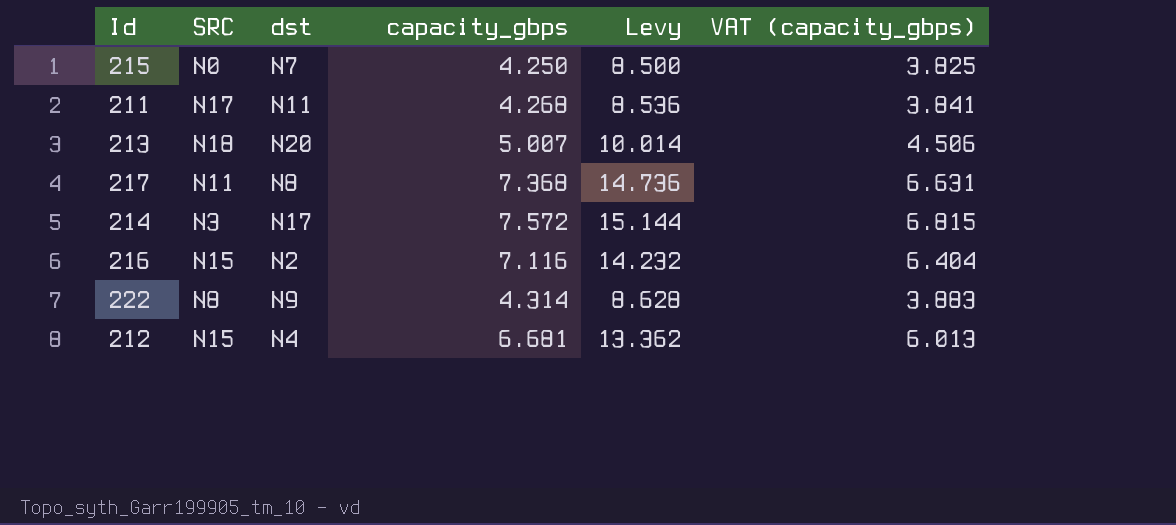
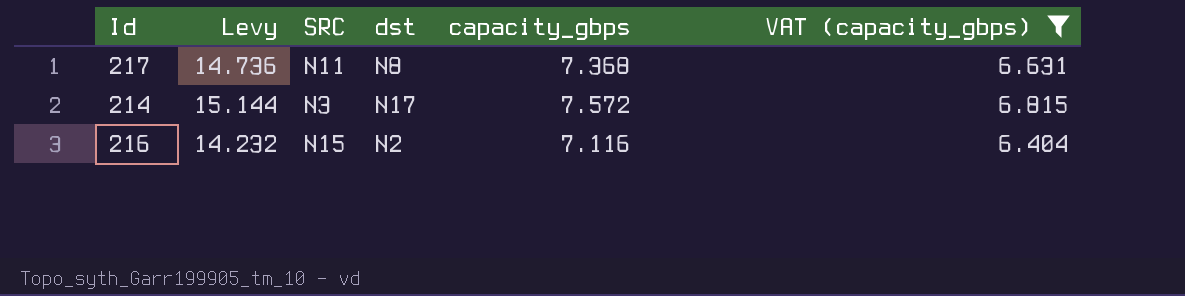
filter: none -> VAT (capacity_gbps) >= 6.404
column Levy | position: 5 -> 2

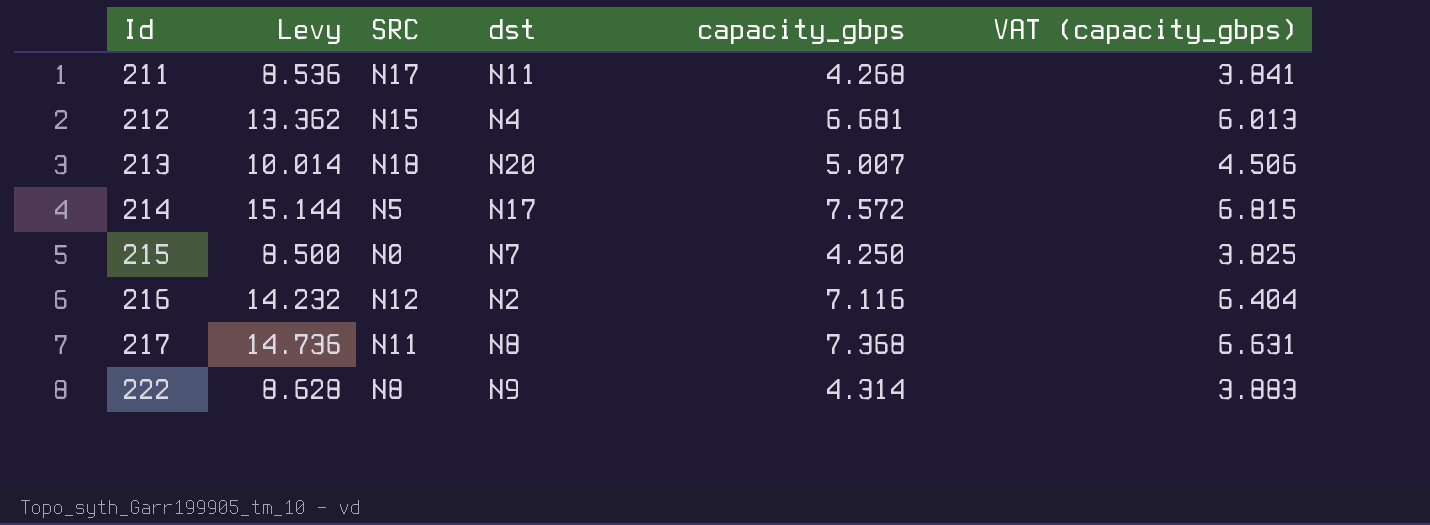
filter: VAT (capacity_gbps) >= 6.404 -> none
row order: none -> Id ascending
214 | SRC: N3 -> N5
216 | SRC: N15 -> N12

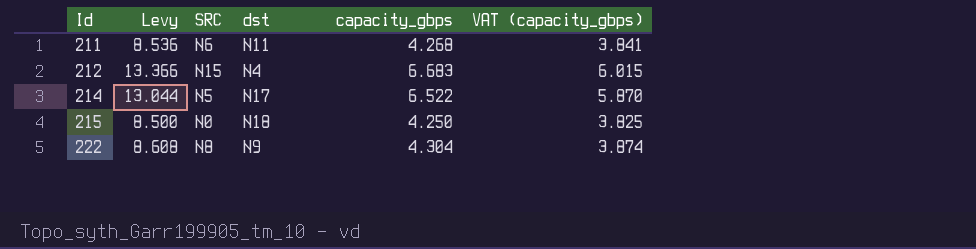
row 213: 10.014 | N18 | N20 | 5.007 | 4.506 -> none
row 216: 14.232 | N12 | N2 | 7.116 | 6.404 -> none
row 217: 14.736 | N11 | N8 | 7.368 | 6.631 -> none
211 | SRC: N17 -> N6
212 | Levy: 13.362 -> 13.366
212 | capacity_gbps: 6.681 -> 6.683
212 | VAT (capacity_gbps): 6.013 -> 6.015
214 | Levy: 15.144 -> 13.044
214 | capacity_gbps: 7.572 -> 6.522
214 | VAT (capacity_gbps): 6.815 -> 5.870
215 | dst: N7 -> N18
222 | Levy: 8.628 -> 8.608
222 | capacity_gbps: 4.314 -> 4.304
222 | VAT (capacity_gbps): 3.883 -> 3.874

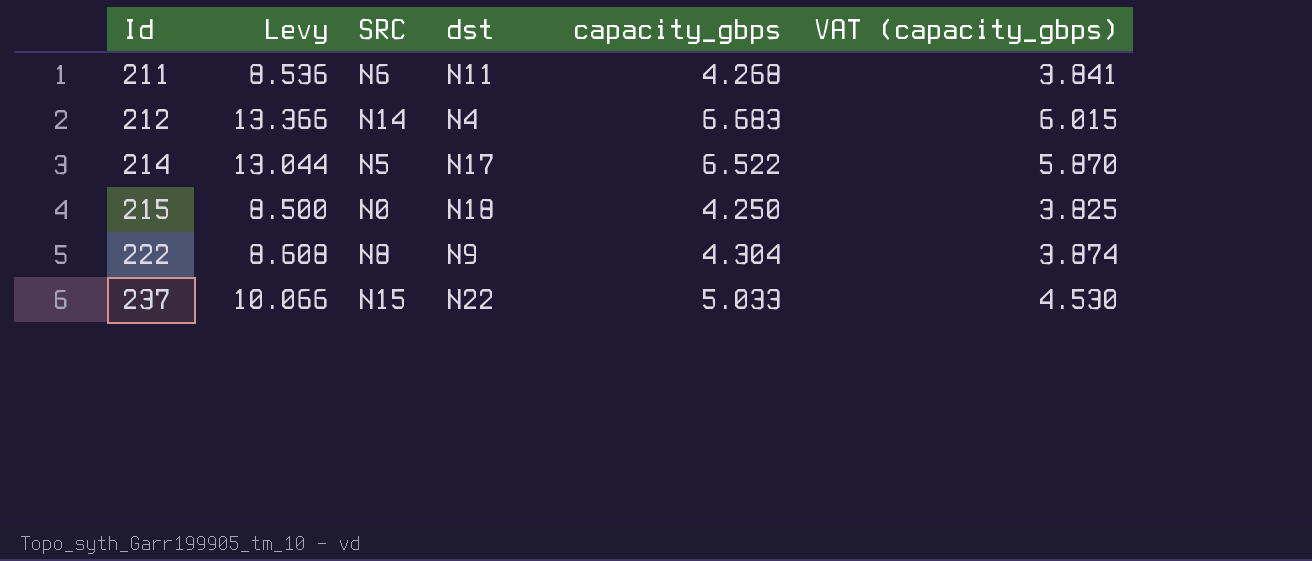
212 | SRC: N15 -> N14
row 237: none -> 10.066 | N15 | N22 | 5.033 | 4.530

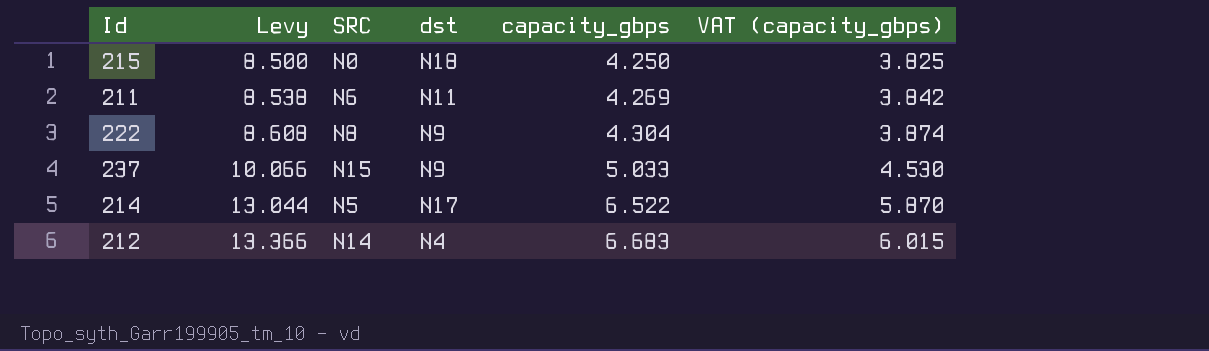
row order: Id ascending -> Levy ascending
211 | Levy: 8.536 -> 8.538
211 | capacity_gbps: 4.268 -> 4.269
211 | VAT (capacity_gbps): 3.841 -> 3.842
237 | dst: N22 -> N9

